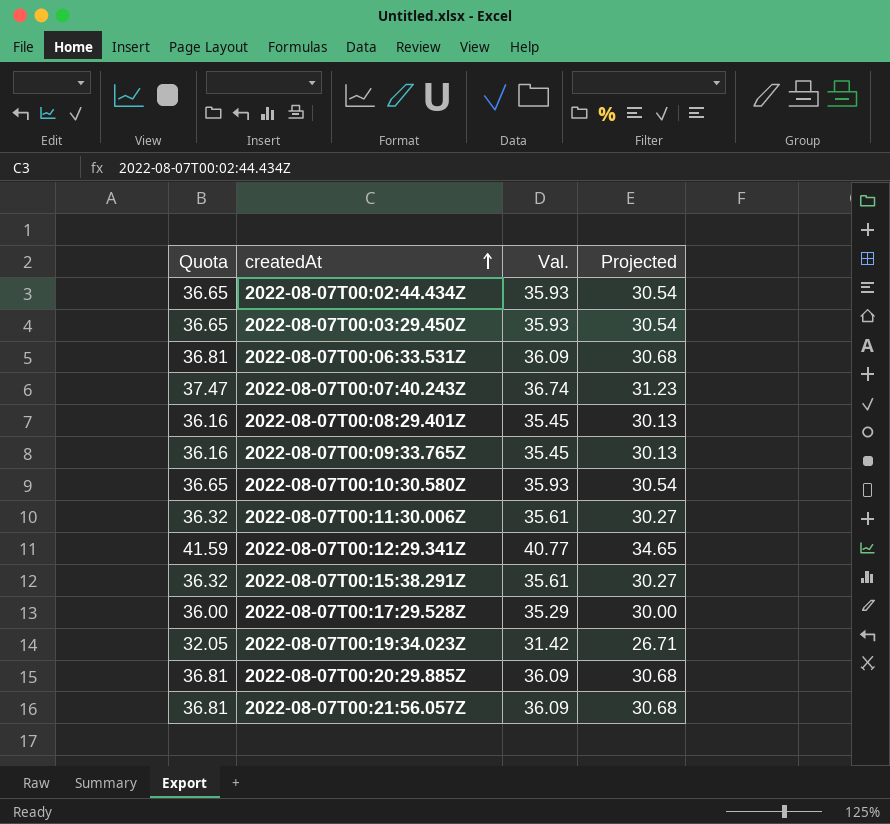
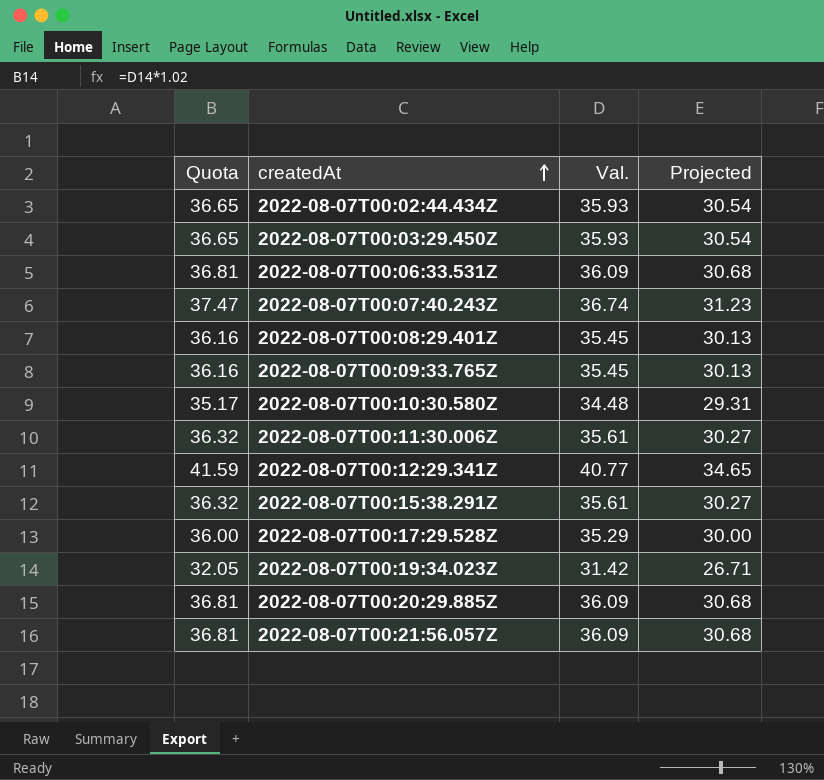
2022-08-07T00:10:30.580Z | Quota: 36.65 -> 35.17
2022-08-07T00:10:30.580Z | Val.: 35.93 -> 34.48
2022-08-07T00:10:30.580Z | Projected: 30.54 -> 29.31

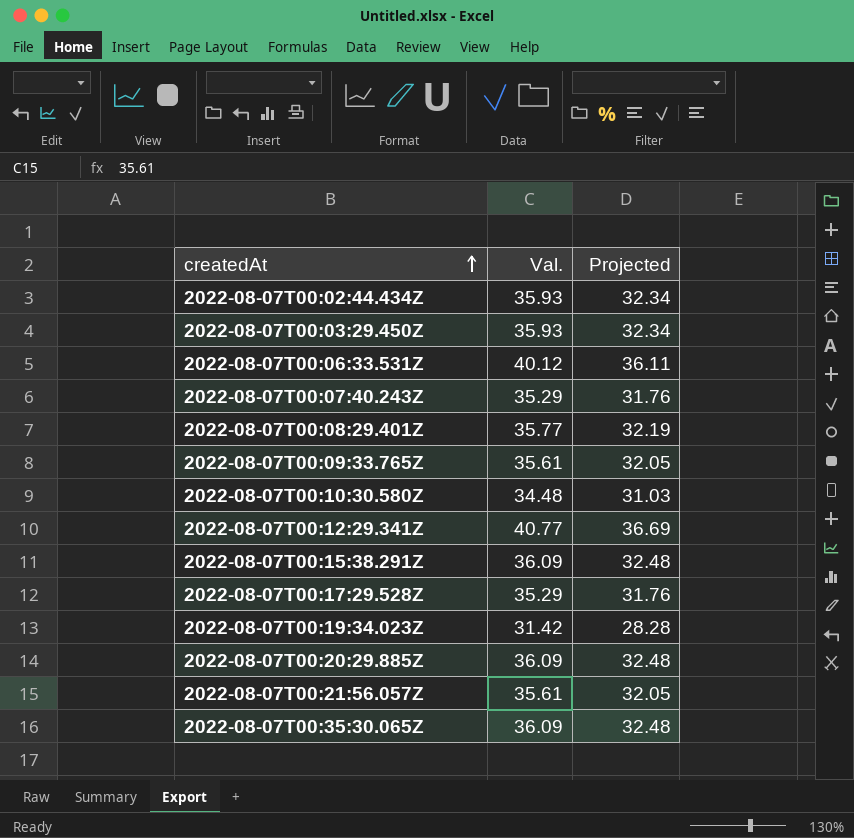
column Quota | formula: [Val.] * 1.02 -> none
column Projected | formula: [Val.] * 0.85 -> [Val.] * 0.9
row 2022-08-07T00:11:30.006Z: 36.32 | 35.61 | 30.27 -> none
2022-08-07T00:06:33.531Z | Val.: 36.09 -> 40.12
2022-08-07T00:07:40.243Z | Val.: 36.74 -> 35.29
2022-08-07T00:08:29.401Z | Val.: 35.45 -> 35.77
2022-08-07T00:09:33.765Z | Val.: 35.45 -> 35.61
2022-08-07T00:15:38.291Z | Val.: 35.61 -> 36.09
2022-08-07T00:21:56.057Z | Val.: 36.09 -> 35.61
row 2022-08-07T00:35:30.065Z: none -> 36.09 | 32.48

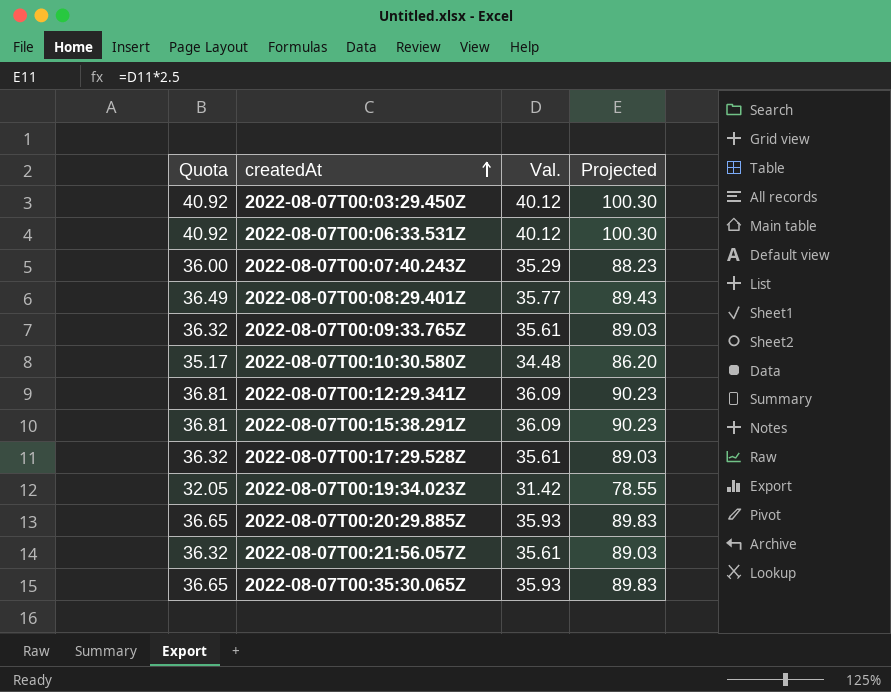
column Quota | formula: none -> [Val.] * 1.02
column Projected | formula: [Val.] * 0.9 -> [Val.] * 2.5
row 2022-08-07T00:02:44.434Z: 35.93 | 32.34 -> none
2022-08-07T00:03:29.450Z | Val.: 35.93 -> 40.12
2022-08-07T00:12:29.341Z | Val.: 40.77 -> 36.09
2022-08-07T00:17:29.528Z | Val.: 35.29 -> 35.61
2022-08-07T00:20:29.885Z | Val.: 36.09 -> 35.93
2022-08-07T00:35:30.065Z | Val.: 36.09 -> 35.93

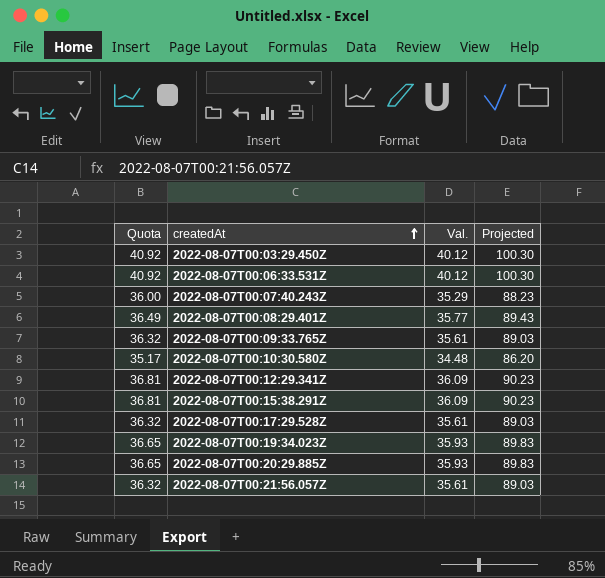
row 2022-08-07T00:35:30.065Z: 36.65 | 35.93 | 89.83 -> none
2022-08-07T00:19:34.023Z | Quota: 32.05 -> 36.65
2022-08-07T00:19:34.023Z | Val.: 31.42 -> 35.93
2022-08-07T00:19:34.023Z | Projected: 78.55 -> 89.83

